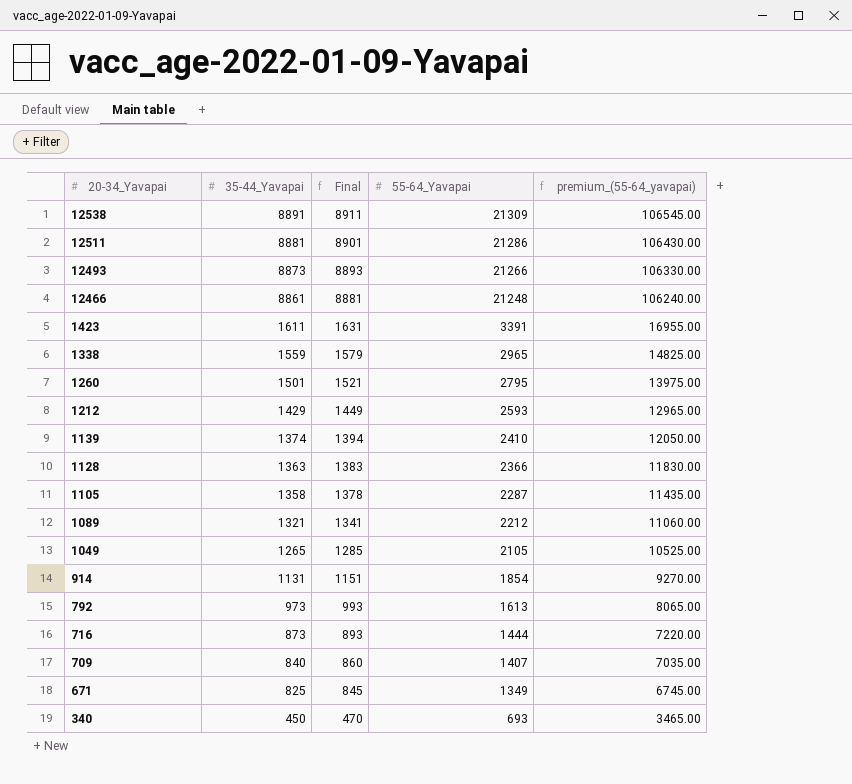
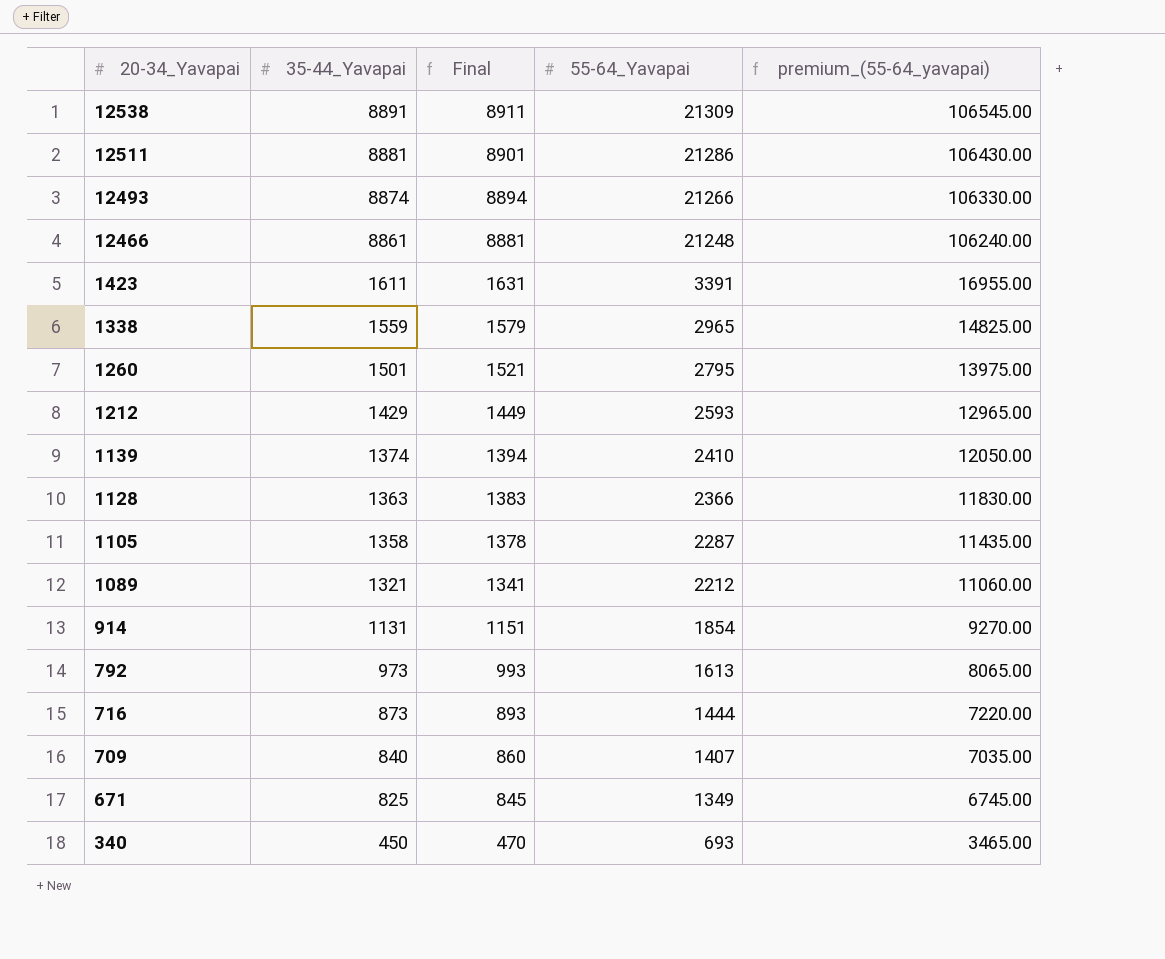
row 1049: 1265 | 1285 | 2105 | 10525.00 -> none
12493 | 35-44_Yavapai: 8873 -> 8874
12493 | Final: 8893 -> 8894

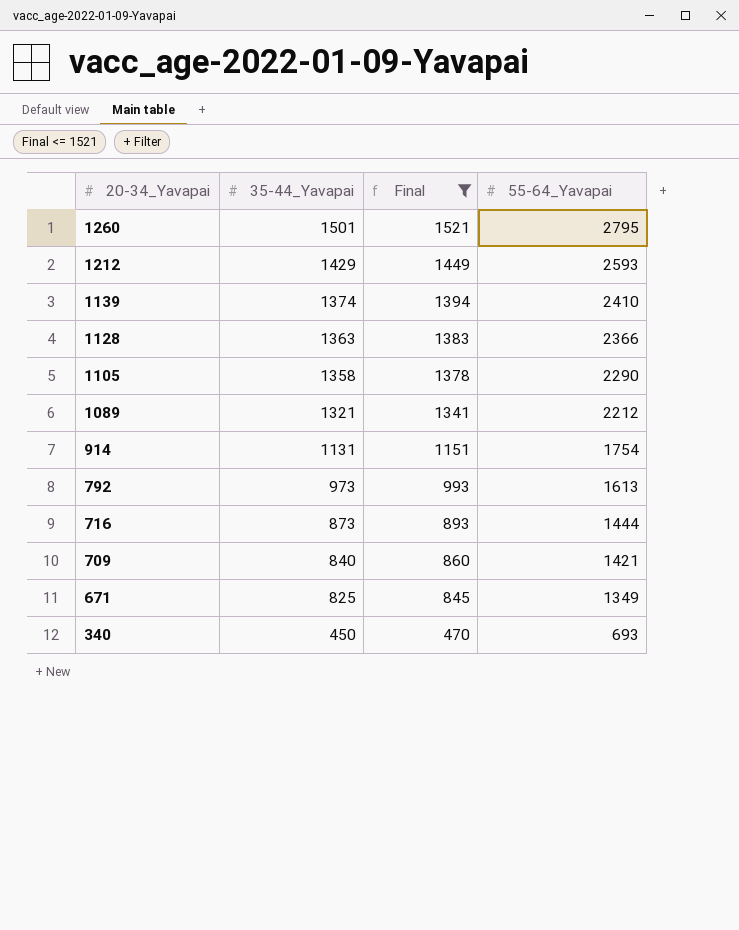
filter: none -> Final <= 1521
column premium_(55-64_yavapai) | formula: [55-64_Yavapai] * 5 -> none
1105 | 55-64_Yavapai: 2287 -> 2290
914 | 55-64_Yavapai: 1854 -> 1754
709 | 55-64_Yavapai: 1407 -> 1421

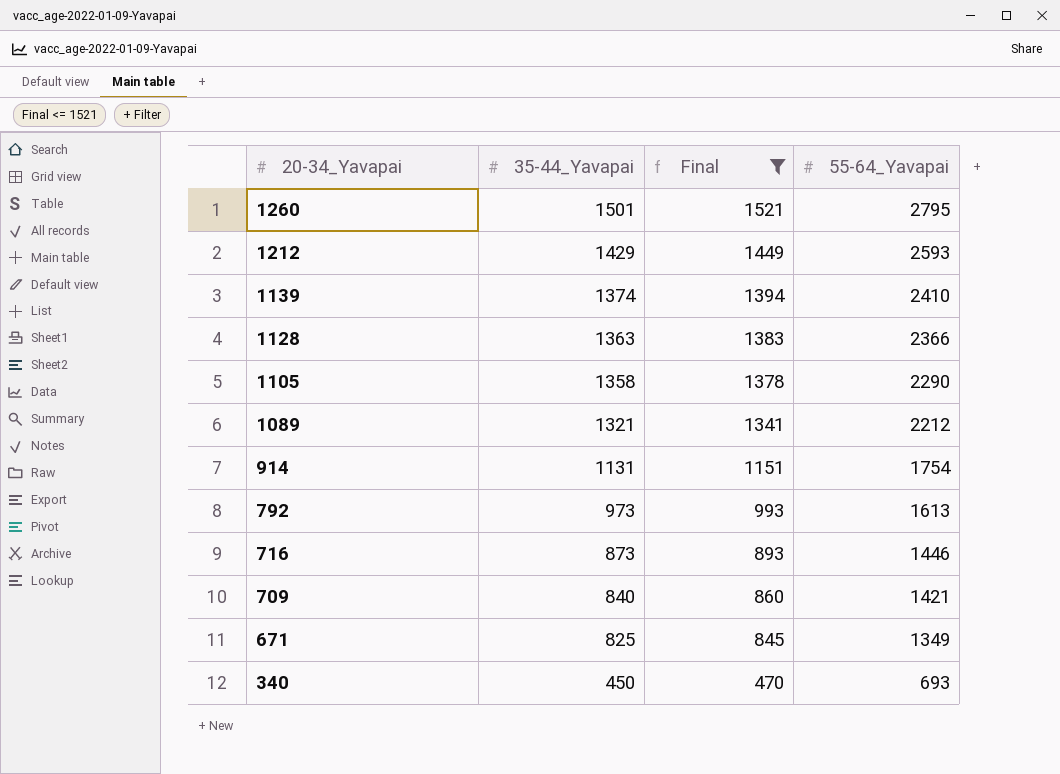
716 | 55-64_Yavapai: 1444 -> 1446

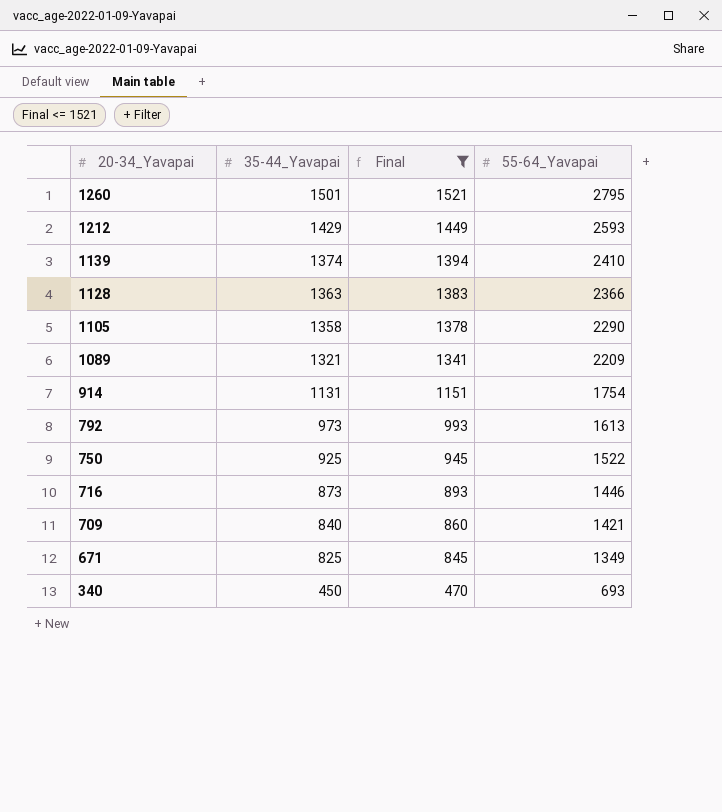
1089 | 55-64_Yavapai: 2212 -> 2209
row 750: none -> 925 | 945 | 1522

